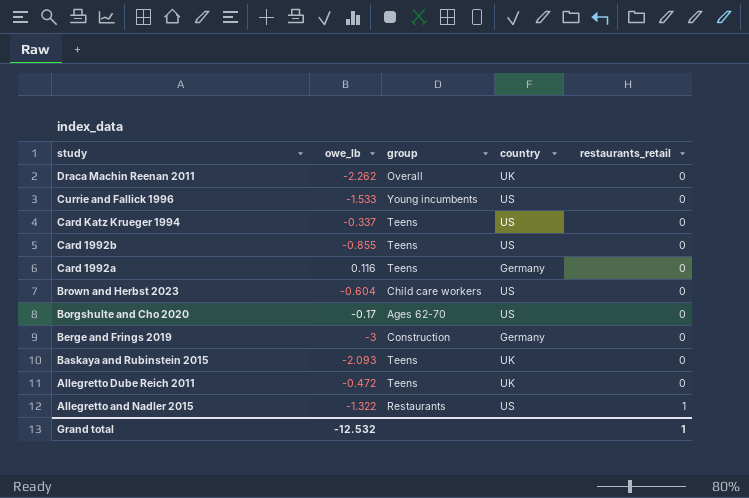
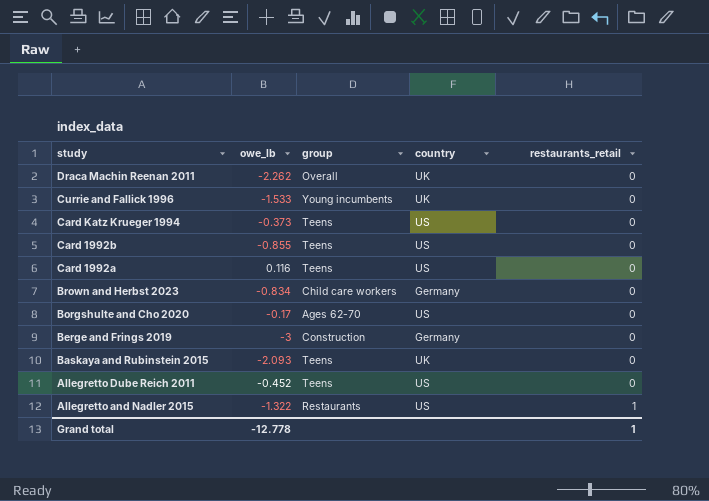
Currie and Fallick 1996 | country: US -> UK
Card Katz Krueger 1994 | owe_lb: -0.337 -> -0.373
Card 1992a | country: Germany -> US
Brown and Herbst 2023 | owe_lb: -0.604 -> -0.834
Brown and Herbst 2023 | country: US -> Germany
Allegretto Dube Reich 2011 | owe_lb: -0.472 -> -0.452
Allegretto Dube Reich 2011 | country: UK -> US
Grand total | owe_lb: -12.532 -> -12.778

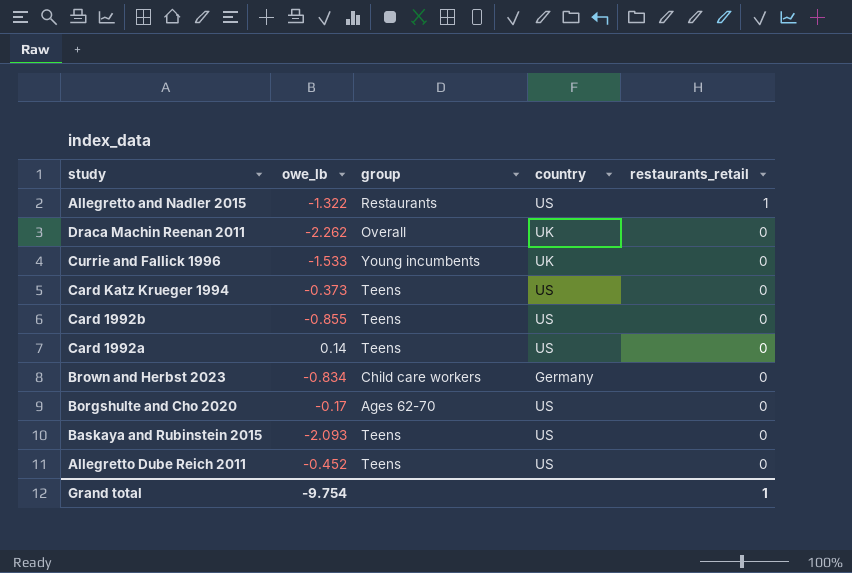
row order: study descending -> restaurants_retail descending
row Berge and Frings 2019: -3 | Construction | Germany | 0 -> none
Card 1992a | owe_lb: 0.116 -> 0.14
Baskaya and Rubinstein 2015 | country: UK -> US
Grand total | owe_lb: -12.778 -> -9.754

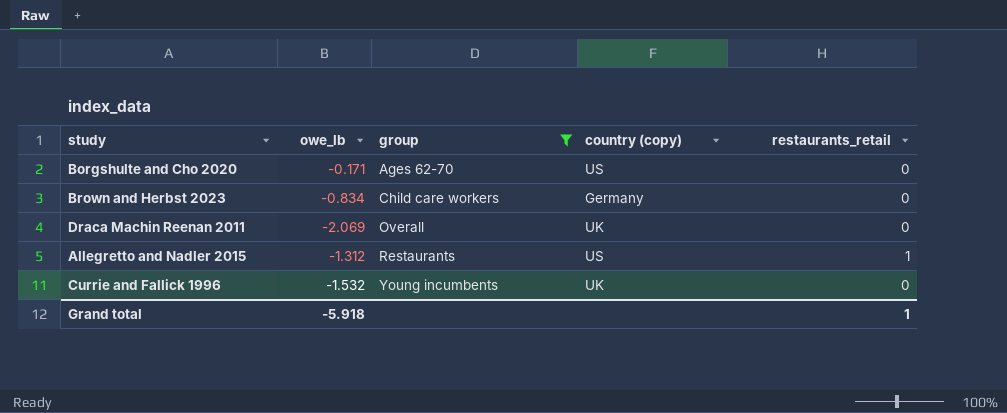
filter: none -> group != Teens
row order: restaurants_retail descending -> group ascending
column name: country -> country (copy)
Borgshulte and Cho 2020 | owe_lb: -0.17 -> -0.171
Draca Machin Reenan 2011 | owe_lb: -2.262 -> -2.069
Allegretto and Nadler 2015 | owe_lb: -1.322 -> -1.312
Currie and Fallick 1996 | owe_lb: -1.533 -> -1.532
Grand total | owe_lb: -9.754 -> -5.918

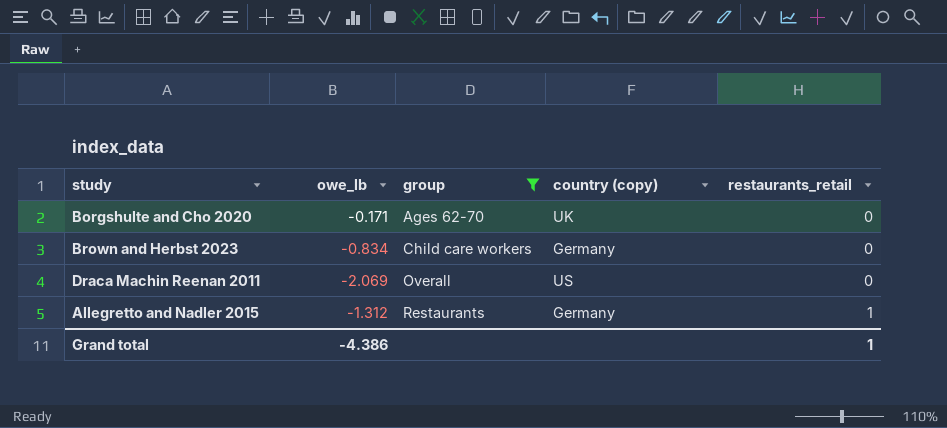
row Currie and Fallick 1996: -1.532 | Young incumbents | UK | 0 -> none
Borgshulte and Cho 2020 | country (copy): US -> UK
Draca Machin Reenan 2011 | country (copy): UK -> US
Allegretto and Nadler 2015 | country (copy): US -> Germany
Grand total | owe_lb: -5.918 -> -4.386

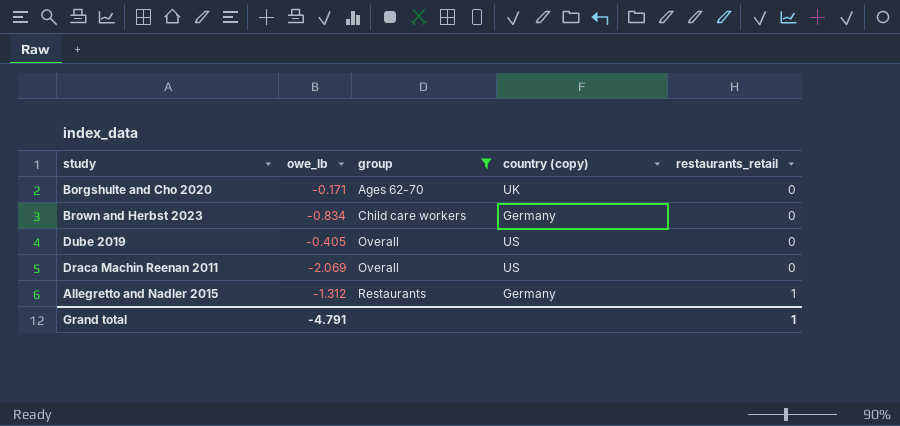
row Dube 2019: none -> -0.405 | Overall | US | 0
Grand total | owe_lb: -4.386 -> -4.791

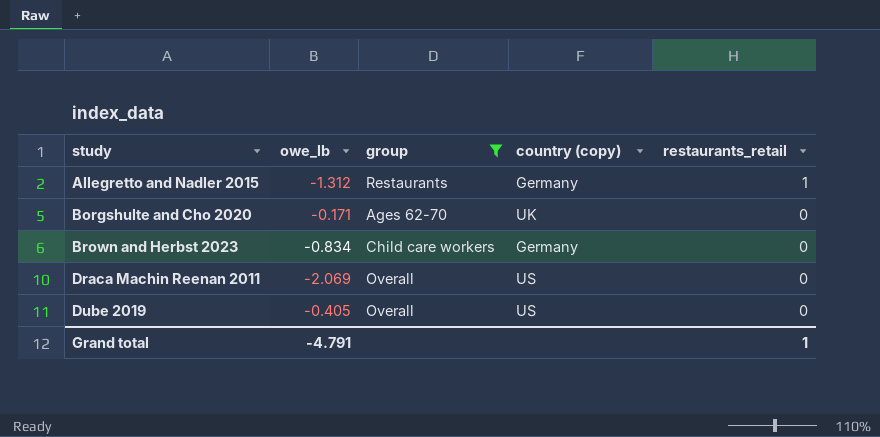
row order: group ascending -> study ascending

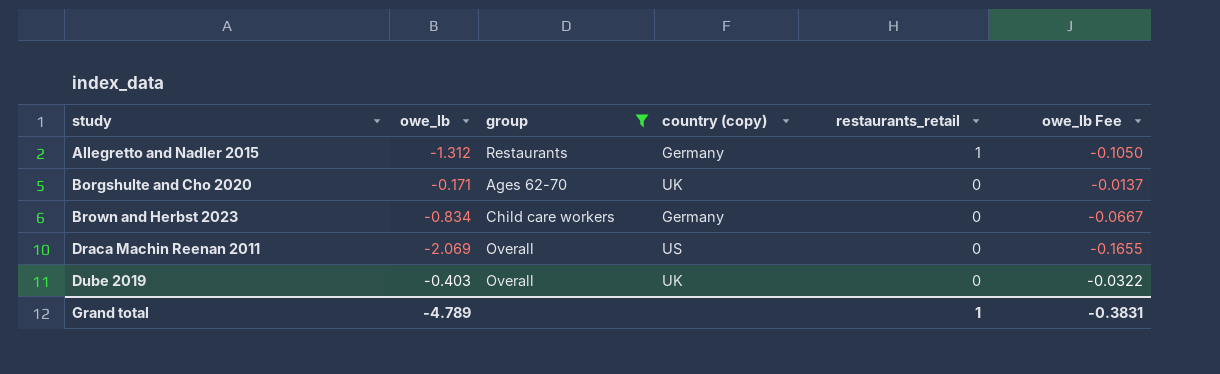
column owe_lb Fee | formula: none -> [owe_lb] * 0.08
Dube 2019 | owe_lb: -0.405 -> -0.403
Dube 2019 | country (copy): US -> UK
Grand total | owe_lb: -4.791 -> -4.789

